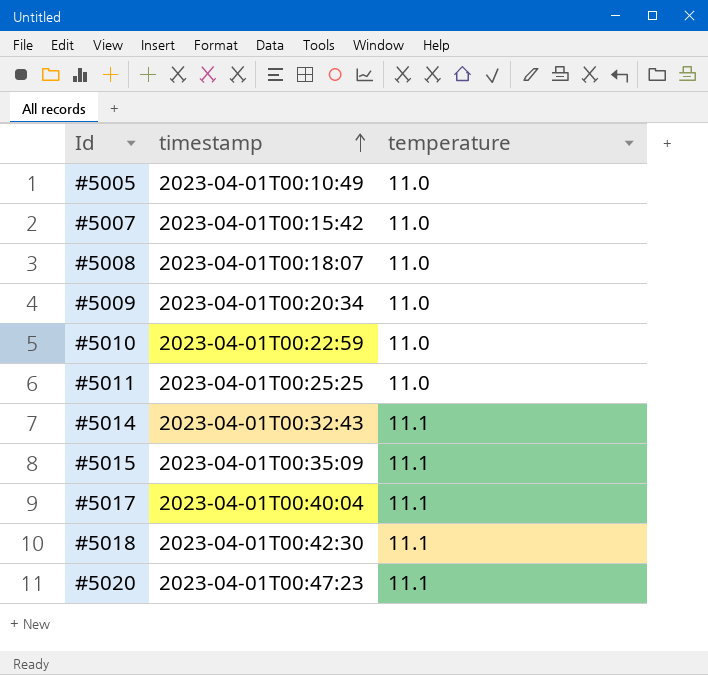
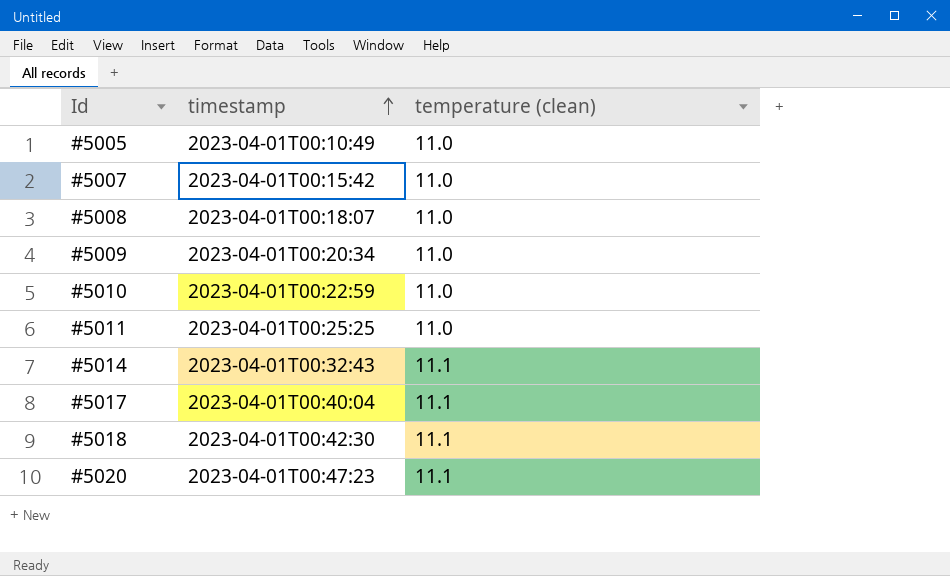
column name: temperature -> temperature (clean)
row #5015: 2023-04-01T00:35:09 | 11.1 -> none

